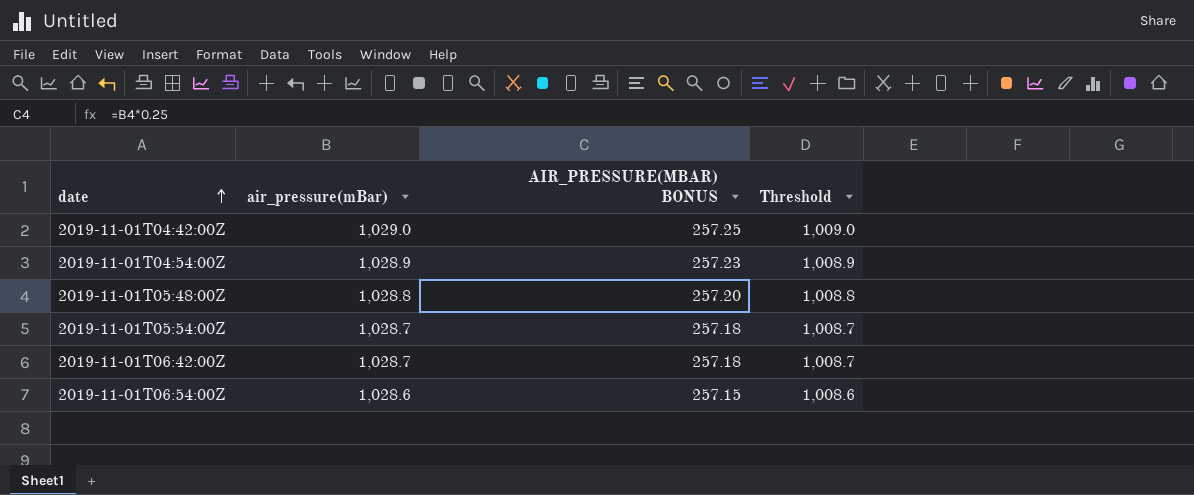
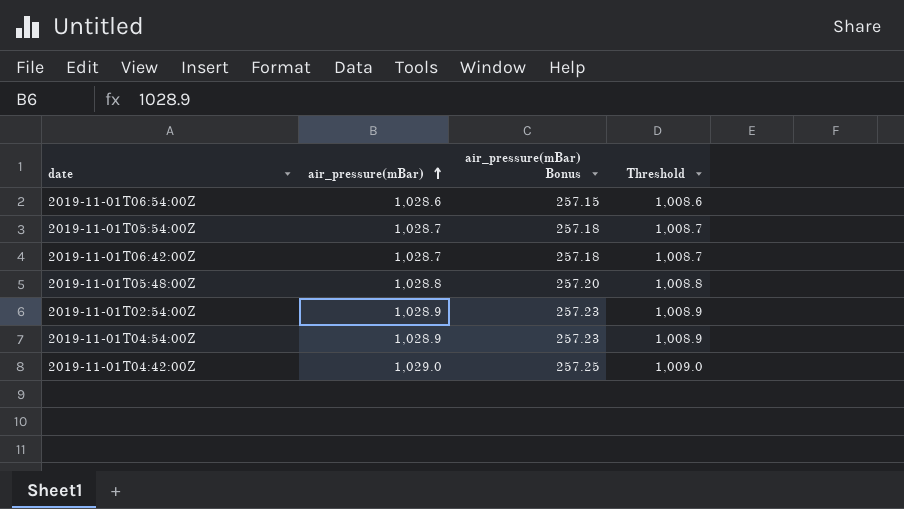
row order: date ascending -> air_pressure(mBar) ascending
column name: AIR_PRESSURE(MBAR) BONUS -> air_pressure(mBar) Bonus
row 2019-11-01T02:54:00Z: none -> 1,028.9 | 257.23 | 1,008.9

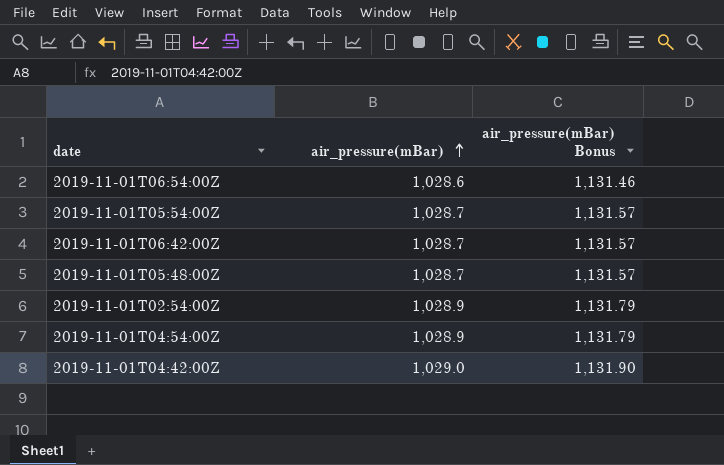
column Threshold | formula: [air_pressure(mBar)] - 20 -> none
column air_pressure(mBar) Bonus | formula: [air_pressure(mBar)] * 0.25 -> [air_pressure(mBar)] * 1.1
2019-11-01T05:48:00Z | air_pressure(mBar): 1,028.8 -> 1,028.7

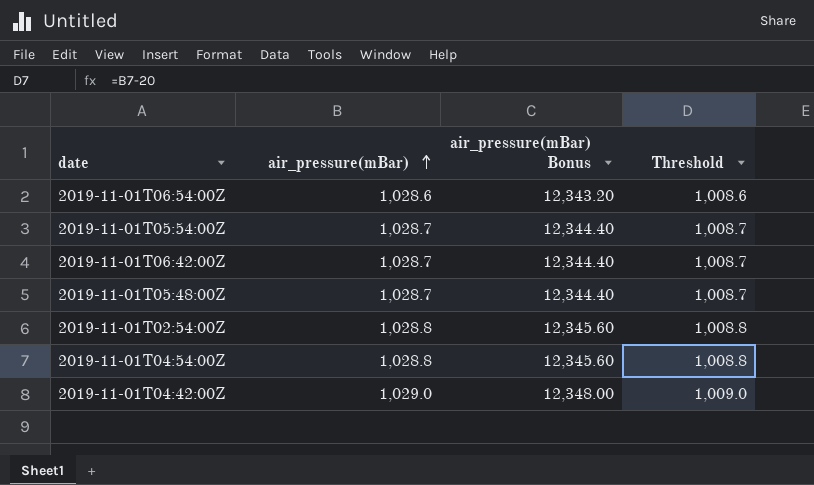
column air_pressure(mBar) Bonus | formula: [air_pressure(mBar)] * 1.1 -> [air_pressure(mBar)] * 12
column Threshold | formula: none -> [air_pressure(mBar)] - 20
2019-11-01T02:54:00Z | air_pressure(mBar): 1,028.9 -> 1,028.8
2019-11-01T04:54:00Z | air_pressure(mBar): 1,028.9 -> 1,028.8

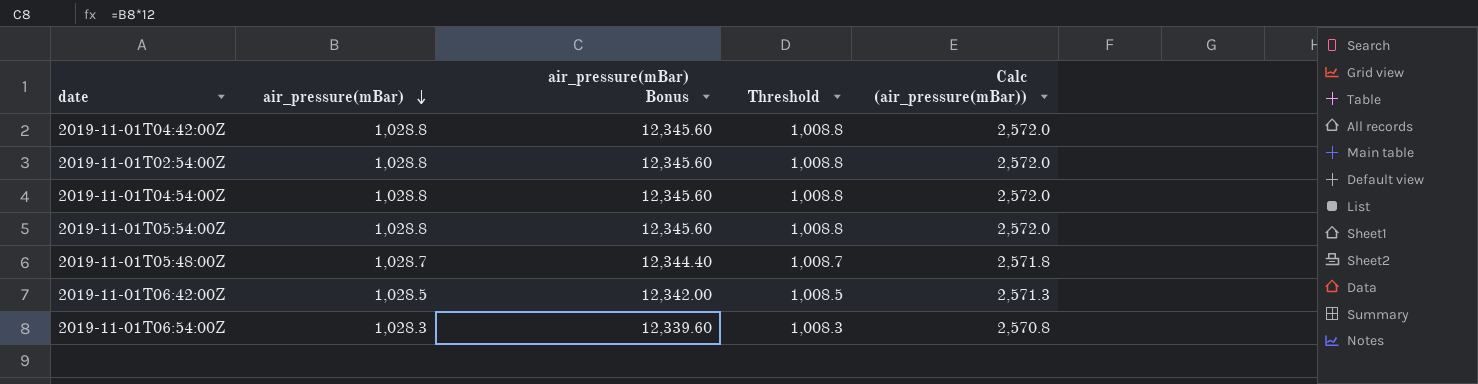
row order: air_pressure(mBar) ascending -> air_pressure(mBar) descending
column Calc (air_pressure(mBar)) | formula: none -> [air_pressure(mBar)] * 2.5
2019-11-01T04:42:00Z | air_pressure(mBar): 1,029.0 -> 1,028.8
2019-11-01T04:42:00Z | air_pressure(mBar) Bonus: 12,348.00 -> 12,345.60
2019-11-01T04:42:00Z | Threshold: 1,009.0 -> 1,008.8
2019-11-01T05:54:00Z | air_pressure(mBar): 1,028.7 -> 1,028.8
2019-11-01T05:54:00Z | air_pressure(mBar) Bonus: 12,344.40 -> 12,345.60
2019-11-01T05:54:00Z | Threshold: 1,008.7 -> 1,008.8
2019-11-01T06:42:00Z | air_pressure(mBar): 1,028.7 -> 1,028.5
2019-11-01T06:42:00Z | air_pressure(mBar) Bonus: 12,344.40 -> 12,342.00
2019-11-01T06:42:00Z | Threshold: 1,008.7 -> 1,008.5
2019-11-01T06:54:00Z | air_pressure(mBar): 1,028.6 -> 1,028.3
2019-11-01T06:54:00Z | air_pressure(mBar) Bonus: 12,343.20 -> 12,339.60
2019-11-01T06:54:00Z | Threshold: 1,008.6 -> 1,008.3

